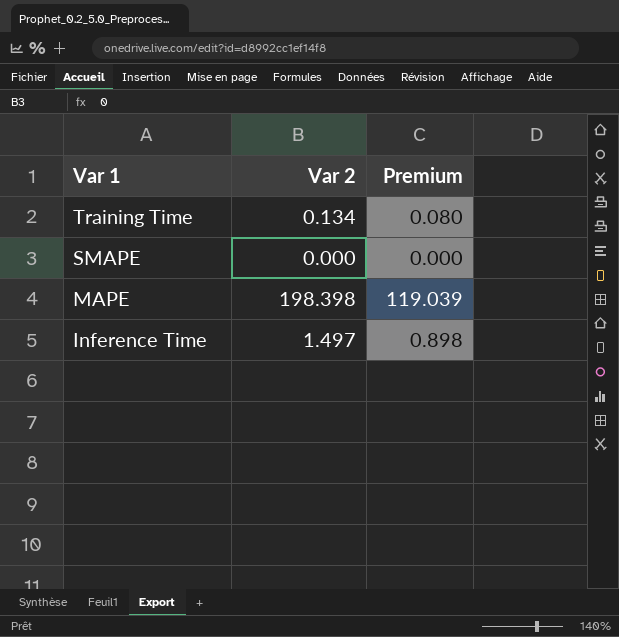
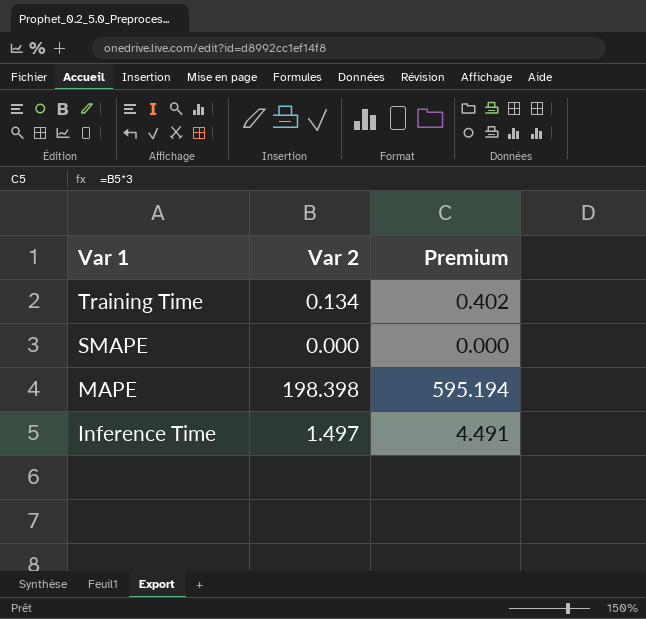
column Premium | formula: [Var 2] * 0.6 -> [Var 2] * 3

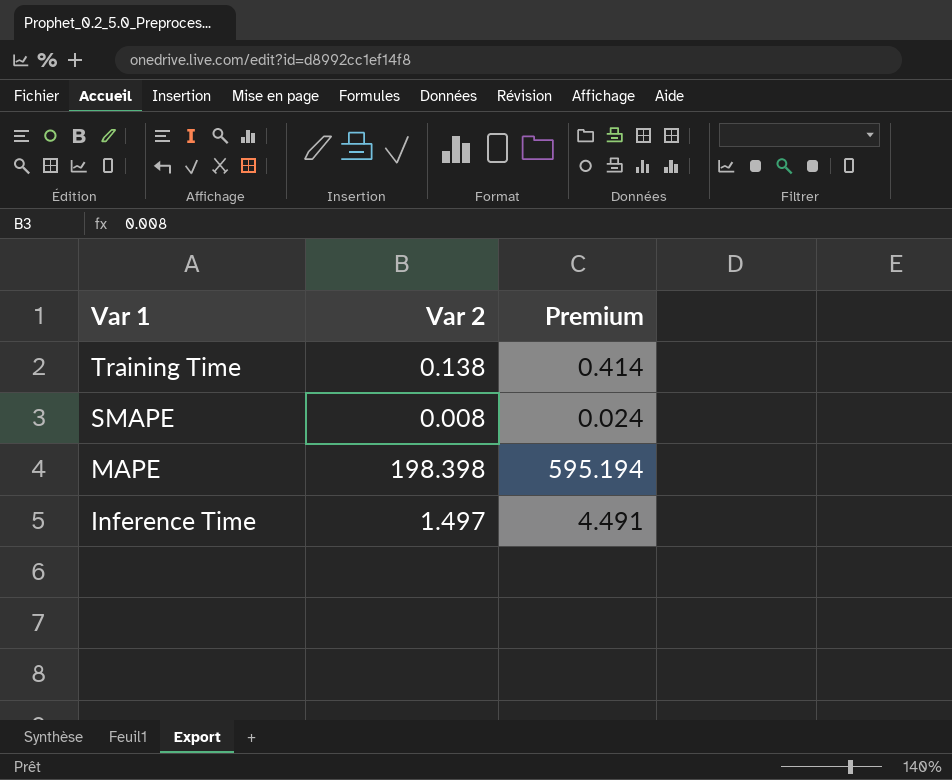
Training Time | Var 2: 0.134 -> 0.138
Training Time | Premium: 0.402 -> 0.414
SMAPE | Var 2: 0.000 -> 0.008
SMAPE | Premium: 0.000 -> 0.024

